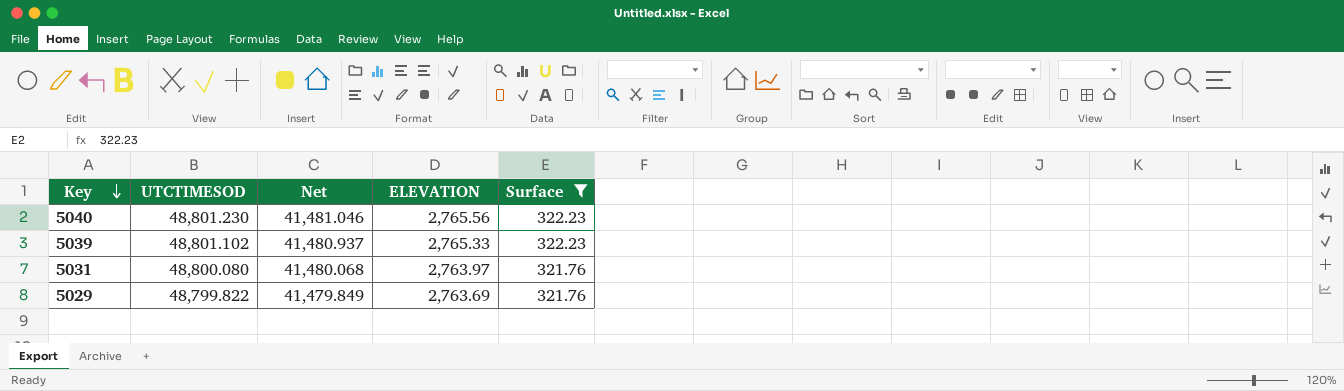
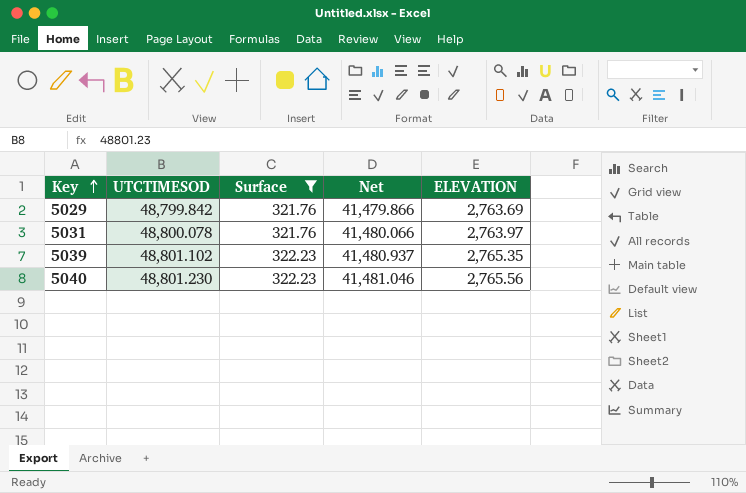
row order: Key descending -> Key ascending
column Surface | position: 5 -> 3
5029 | UTCTIMESOD: 48,799.822 -> 48,799.842
5029 | Net: 41,479.849 -> 41,479.866
5031 | UTCTIMESOD: 48,800.080 -> 48,800.078
5031 | Net: 41,480.068 -> 41,480.066
5039 | ELEVATION: 2,765.33 -> 2,765.35

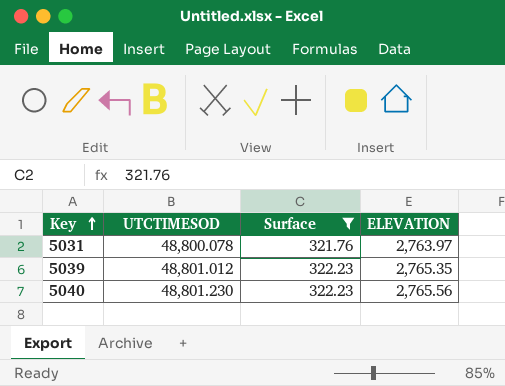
column Net | formula: [UTCTIMESOD] * 0.85 -> none
row 5029: 48,799.842 | 321.76 | 41,479.866 | 2,763.69 -> none
5039 | UTCTIMESOD: 48,801.102 -> 48,801.012

